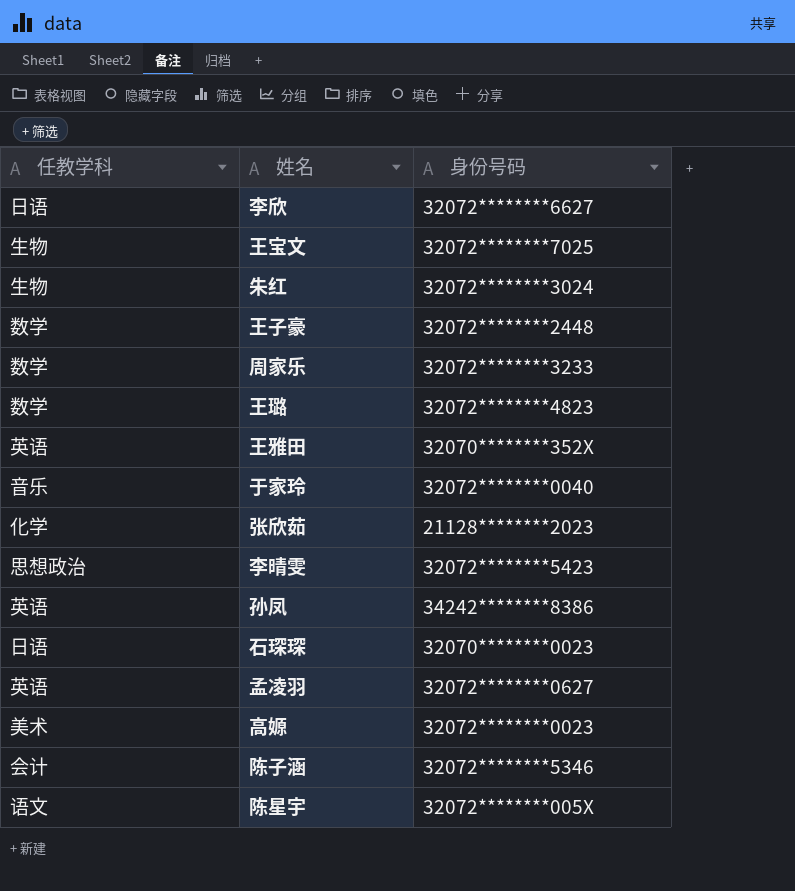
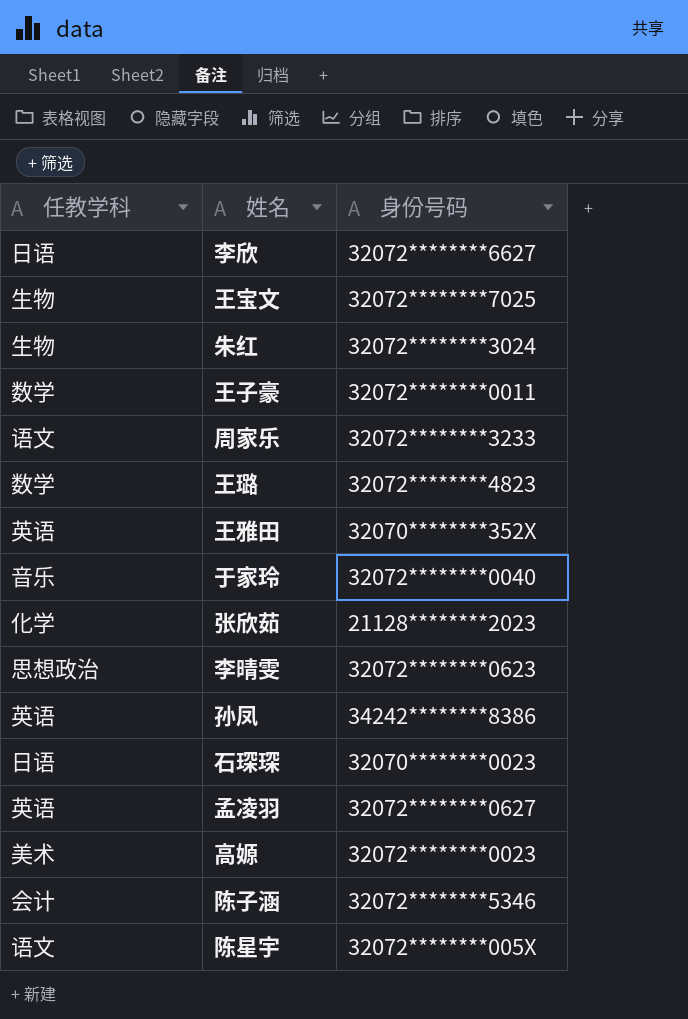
王子豪 | 身份号码: 32072********2448 -> 32072********0011
周家乐 | 任教学科: 数学 -> 语文
李晴雯 | 身份号码: 32072********5423 -> 32072********0623

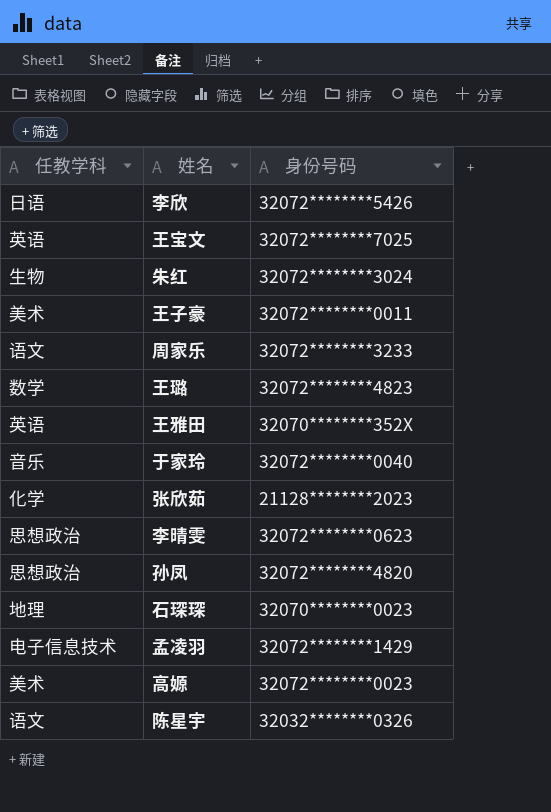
row 陈子涵: 会计 | 32072********5346 -> none
李欣 | 身份号码: 32072********6627 -> 32072********5426
王宝文 | 任教学科: 生物 -> 英语
王子豪 | 任教学科: 数学 -> 美术
孙凤 | 任教学科: 英语 -> 思想政治
孙凤 | 身份号码: 34242********8386 -> 32072********4820
石琛琛 | 任教学科: 日语 -> 地理
孟凌羽 | 任教学科: 英语 -> 电子信息技术
孟凌羽 | 身份号码: 32072********0627 -> 32072********1429
陈星宇 | 身份号码: 32072********005X -> 32032********0326

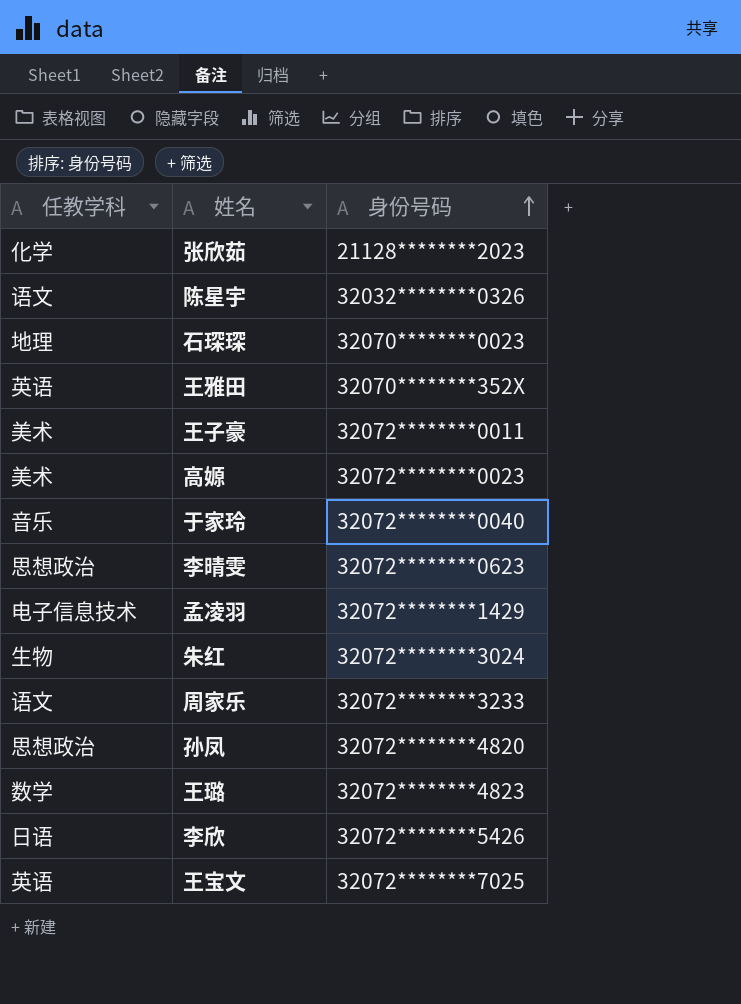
row order: none -> 身份号码 ascending

